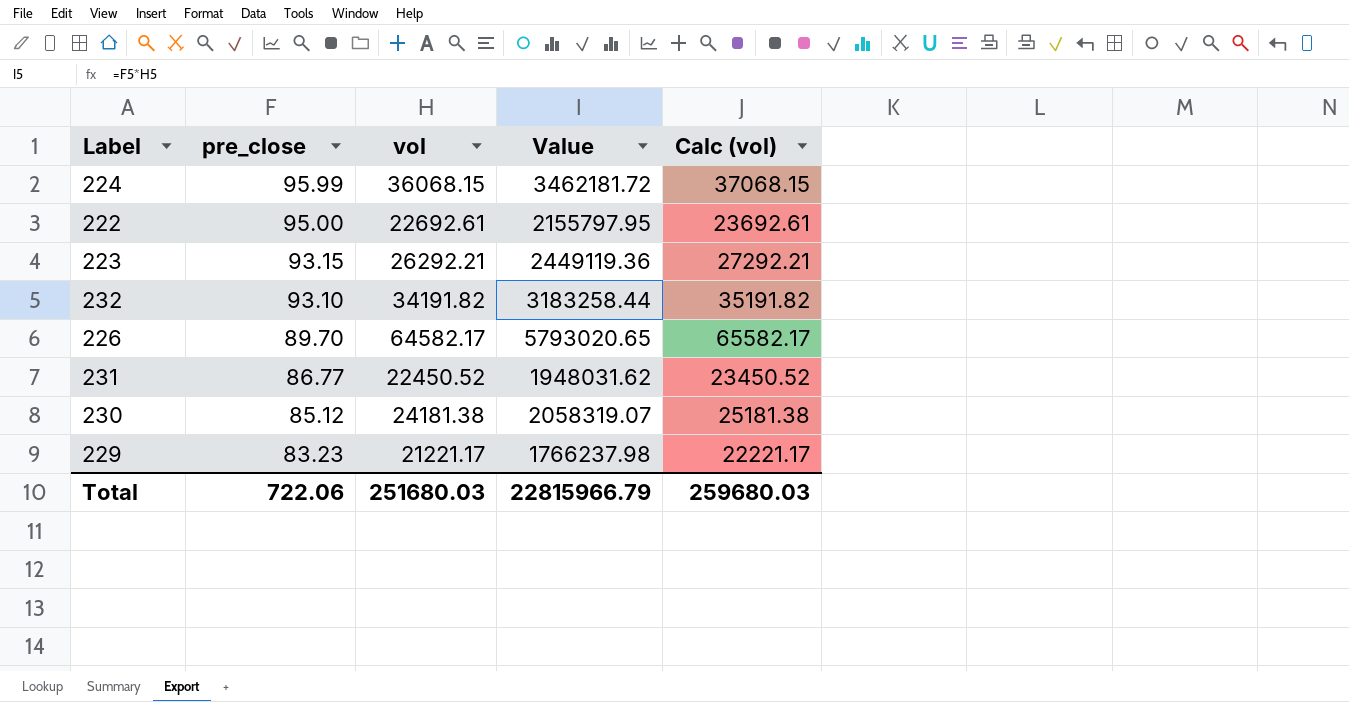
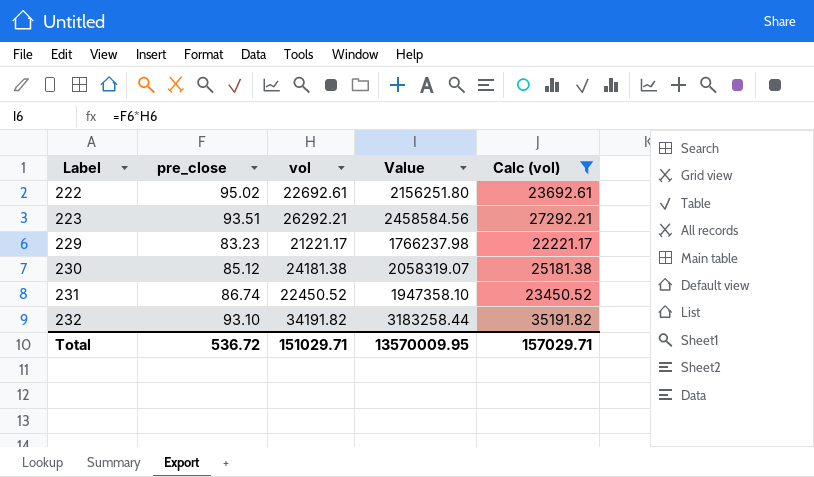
filter: none -> Calc (vol) <= 35191.82
row order: pre_close descending -> Label ascending
222 | pre_close: 95.00 -> 95.02
222 | Value: 2155797.95 -> 2156251.80
223 | pre_close: 93.15 -> 93.51
223 | Value: 2449119.36 -> 2458584.56
231 | pre_close: 86.77 -> 86.74
231 | Value: 1948031.62 -> 1947358.10
Total | pre_close: 722.06 -> 536.72
Total | vol: 251680.03 -> 151029.71
Total | Value: 22815966.79 -> 13570009.95
Total | Calc (vol): 259680.03 -> 157029.71

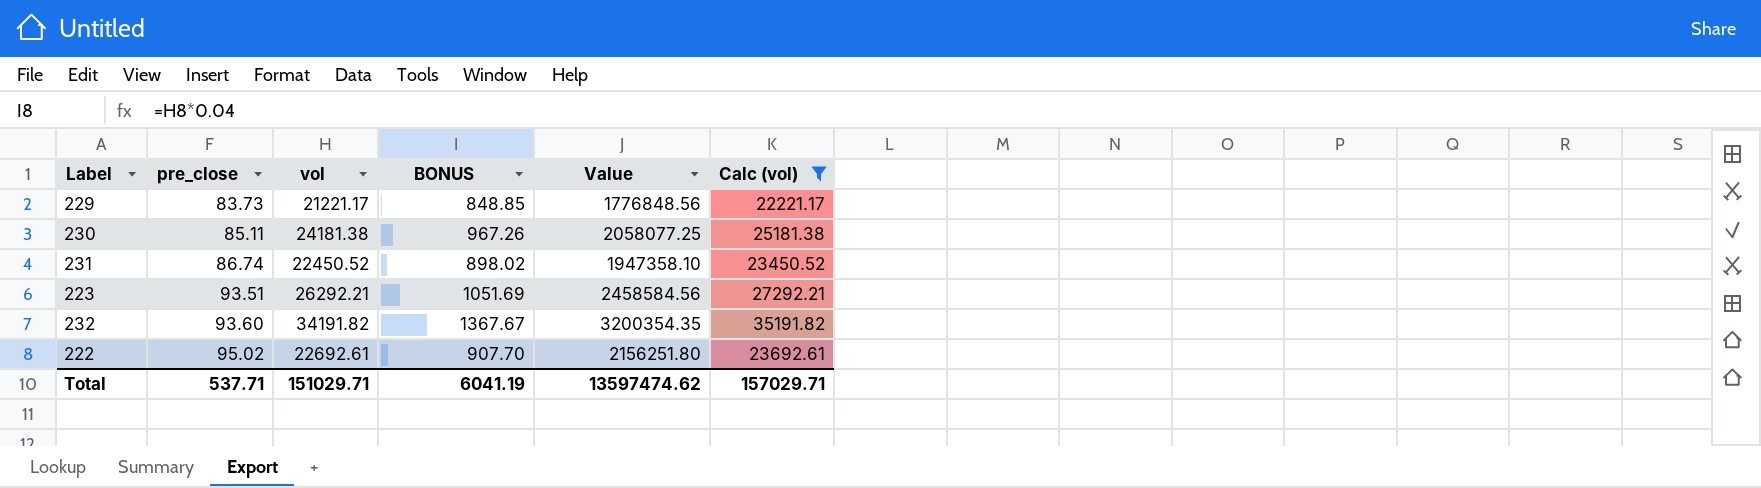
row order: Label ascending -> pre_close ascending
column BONUS | formula: none -> [vol] * 0.04
229 | pre_close: 83.23 -> 83.73
229 | Value: 1766237.98 -> 1776848.56
230 | pre_close: 85.12 -> 85.11
230 | Value: 2058319.07 -> 2058077.25
232 | pre_close: 93.10 -> 93.60
232 | Value: 3183258.44 -> 3200354.35
Total | pre_close: 536.72 -> 537.71
Total | Value: 13570009.95 -> 13597474.62

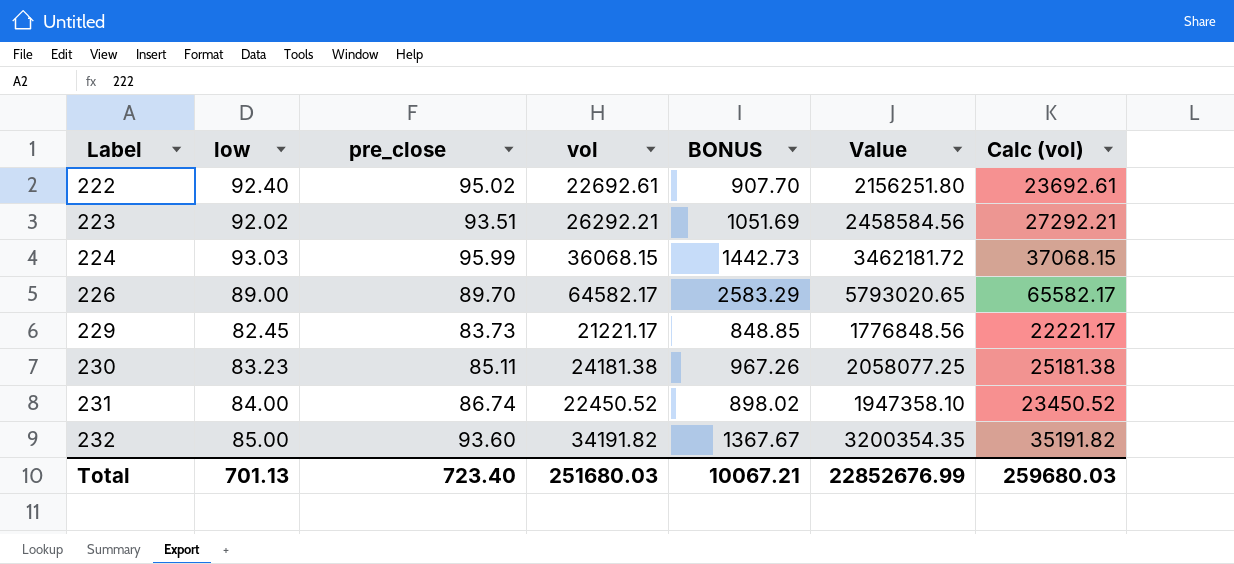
filter: Calc (vol) <= 35191.82 -> none
row order: pre_close ascending -> Label ascending
column low | position: none -> 2
Total | pre_close: 537.71 -> 723.40
Total | vol: 151029.71 -> 251680.03
Total | BONUS: 6041.19 -> 10067.21
Total | Value: 13597474.62 -> 22852676.99
Total | Calc (vol): 157029.71 -> 259680.03

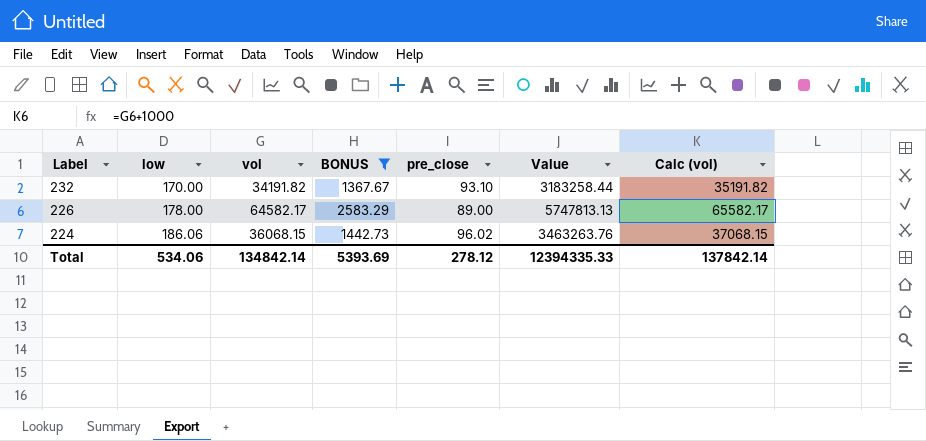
filter: none -> BONUS >= 1367.67
row order: Label ascending -> Label descending
column pre_close | position: 3 -> 5
232 | low: 85.00 -> 170.00
232 | pre_close: 93.60 -> 93.10
232 | Value: 3200354.35 -> 3183258.44
226 | low: 89.00 -> 178.00
226 | pre_close: 89.70 -> 89.00
226 | Value: 5793020.65 -> 5747813.13
224 | low: 93.03 -> 186.06
224 | pre_close: 95.99 -> 96.02
224 | Value: 3462181.72 -> 3463263.76
Total | low: 701.13 -> 534.06
Total | vol: 251680.03 -> 134842.14
Total | BONUS: 10067.21 -> 5393.69
Total | pre_close: 723.40 -> 278.12
Total | Value: 22852676.99 -> 12394335.33
Total | Calc (vol): 259680.03 -> 137842.14

